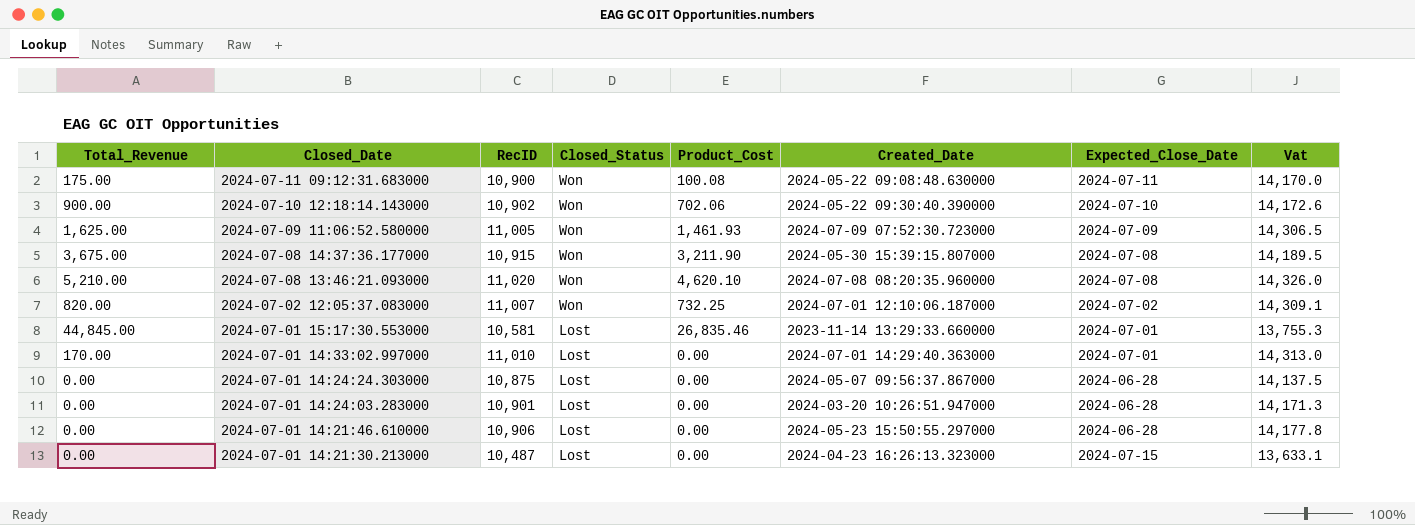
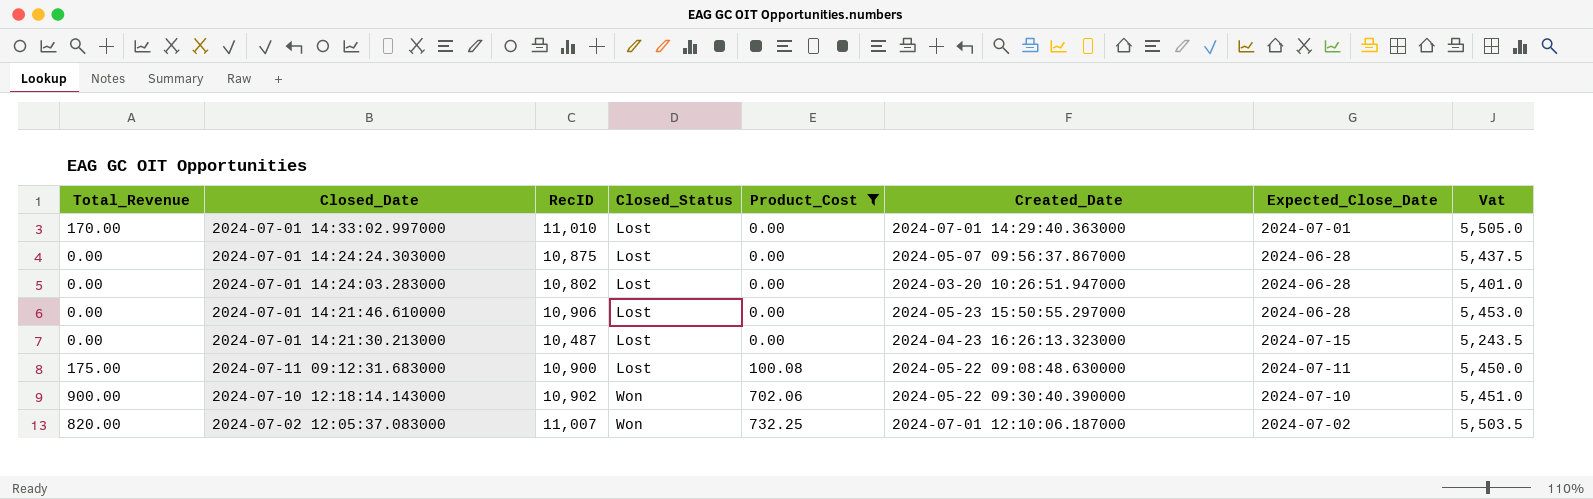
filter: none -> Product_Cost <= 732.25
row order: Closed_Date descending -> Closed_Status ascending
column Vat | formula: [RecID] * 1.3 -> [RecID] * 0.5
2024-07-01 14:24:03.283000 | RecID: 10,901 -> 10,802
2024-07-11 09:12:31.683000 | Closed_Status: Won -> Lost

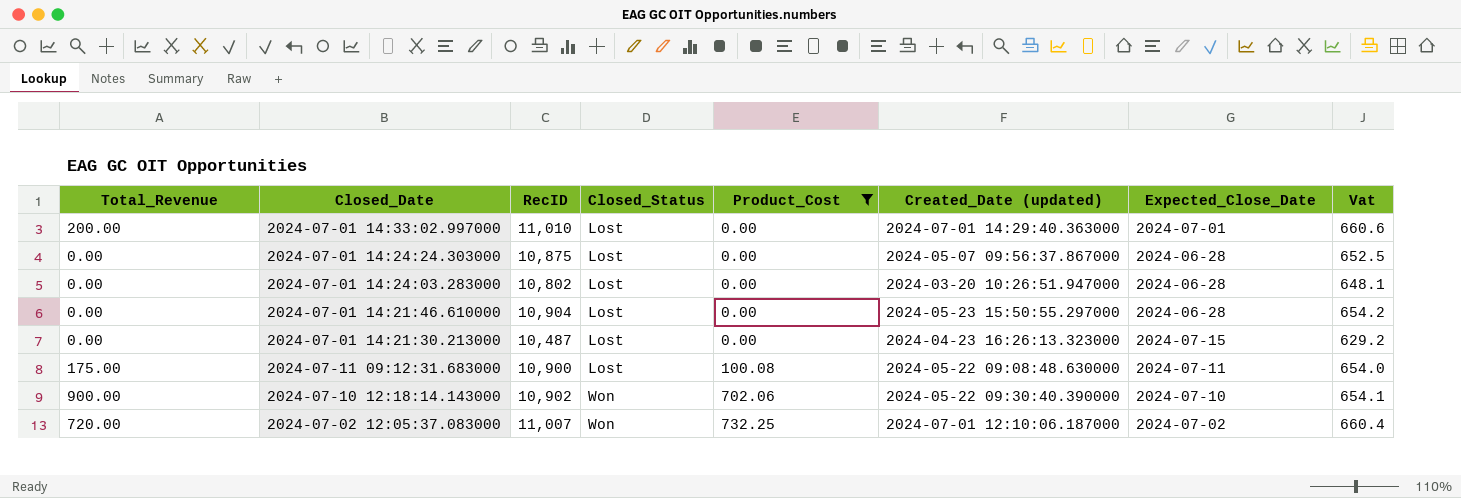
column name: Created_Date -> Created_Date (updated)
column Vat | formula: [RecID] * 0.5 -> [RecID] * 0.06
2024-07-01 14:33:02.997000 | Total_Revenue: 170.00 -> 200.00
2024-07-01 14:21:46.610000 | RecID: 10,906 -> 10,904
2024-07-02 12:05:37.083000 | Total_Revenue: 820.00 -> 720.00

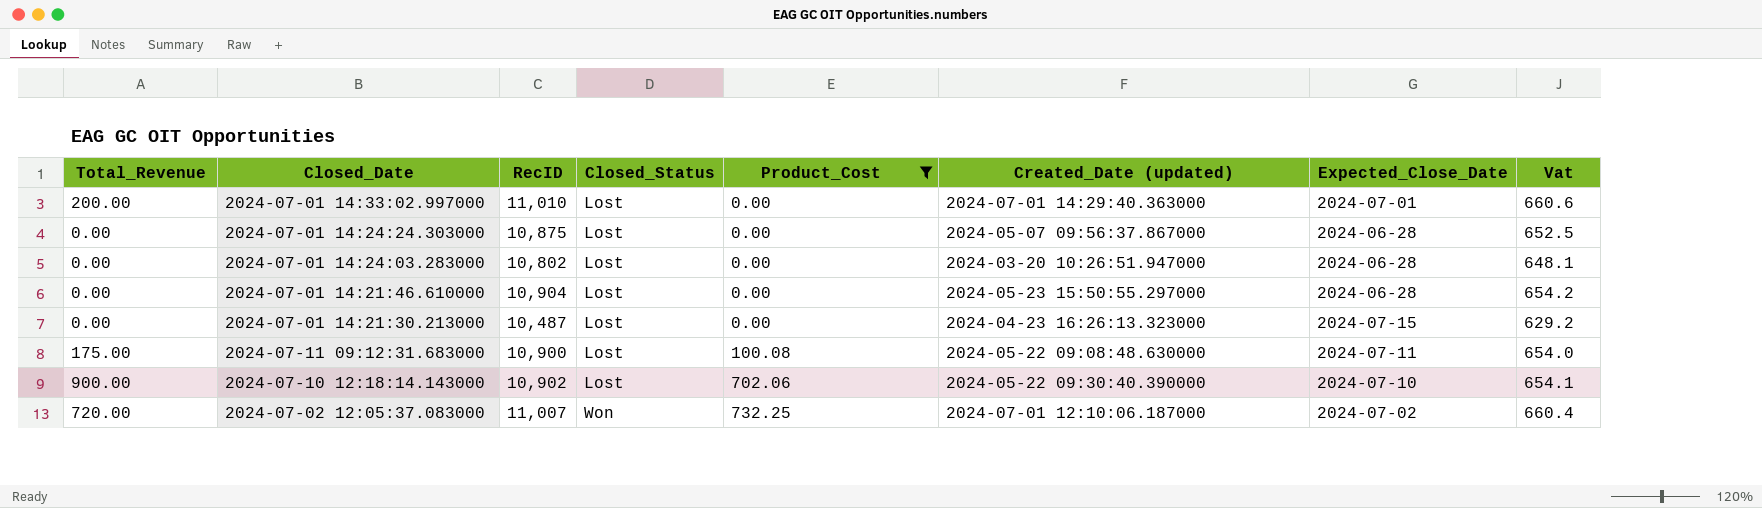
2024-07-10 12:18:14.143000 | Closed_Status: Won -> Lost

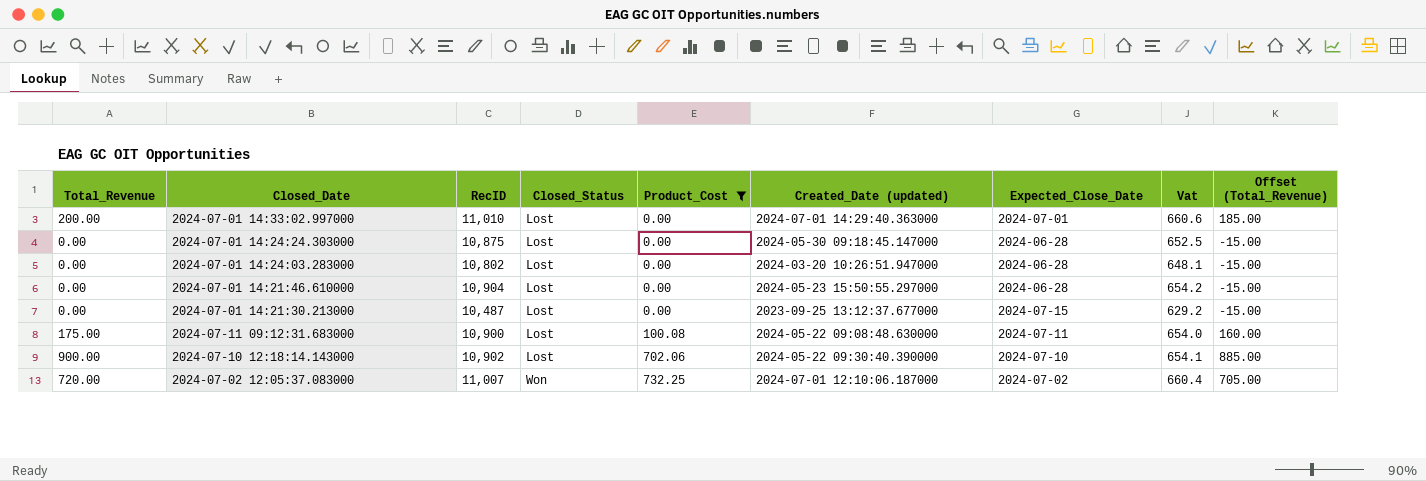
column Offset (Total_Revenue) | formula: none -> [Total_Revenue] - 15
2024-07-01 14:24:24.303000 | Created_Date (updated): 2024-05-07 09:56:37.867000 -> 2024-05-30 09:18:45.147000
2024-07-01 14:21:30.213000 | Created_Date (updated): 2024-04-23 16:26:13.323000 -> 2023-09-25 13:12:37.677000

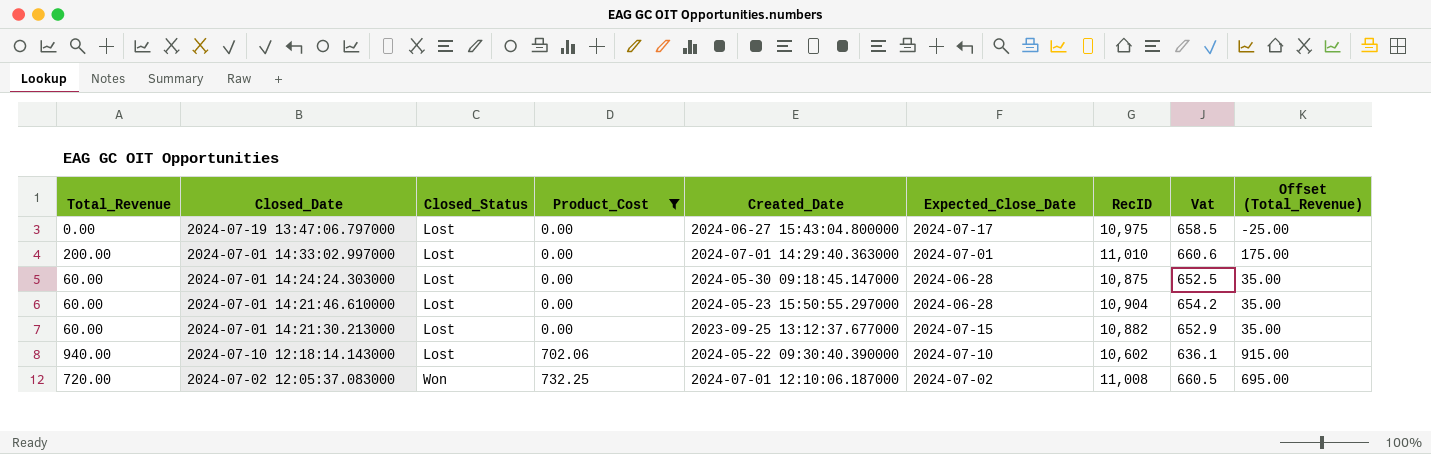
column name: Created_Date (updated) -> Created_Date
column RecID | position: 3 -> 7
column Offset (Total_Revenue) | formula: [Total_Revenue] - 15 -> [Total_Revenue] - 25
row 2024-07-01 14:24:03.283000: 0.00 | 10,802 | Lost | 0.00 | 2024-03-20 10:26:51.947000 | 2024-06-28 | 648.1 | -15.00 -> none
row 2024-07-11 09:12:31.683000: 175.00 | 10,900 | Lost | 100.08 | 2024-05-22 09:08:48.630000 | 2024-07-11 | 654.0 | 160.00 -> none
row 2024-07-19 13:47:06.797000: none -> 0.00 | Lost | 0.00 | 2024-06-27 15:43:04.800000 | 2024-07-17 | 10,975 | 658.5 | -25.00
2024-07-01 14:24:24.303000 | Total_Revenue: 0.00 -> 60.00
2024-07-01 14:21:46.610000 | Total_Revenue: 0.00 -> 60.00
2024-07-01 14:21:30.213000 | Total_Revenue: 0.00 -> 60.00
2024-07-01 14:21:30.213000 | RecID: 10,487 -> 10,882
2024-07-01 14:21:30.213000 | Vat: 629.2 -> 652.9
2024-07-10 12:18:14.143000 | Total_Revenue: 900.00 -> 940.00
2024-07-10 12:18:14.143000 | RecID: 10,902 -> 10,602
2024-07-10 12:18:14.143000 | Vat: 654.1 -> 636.1
2024-07-02 12:05:37.083000 | RecID: 11,007 -> 11,008
2024-07-02 12:05:37.083000 | Vat: 660.4 -> 660.5

